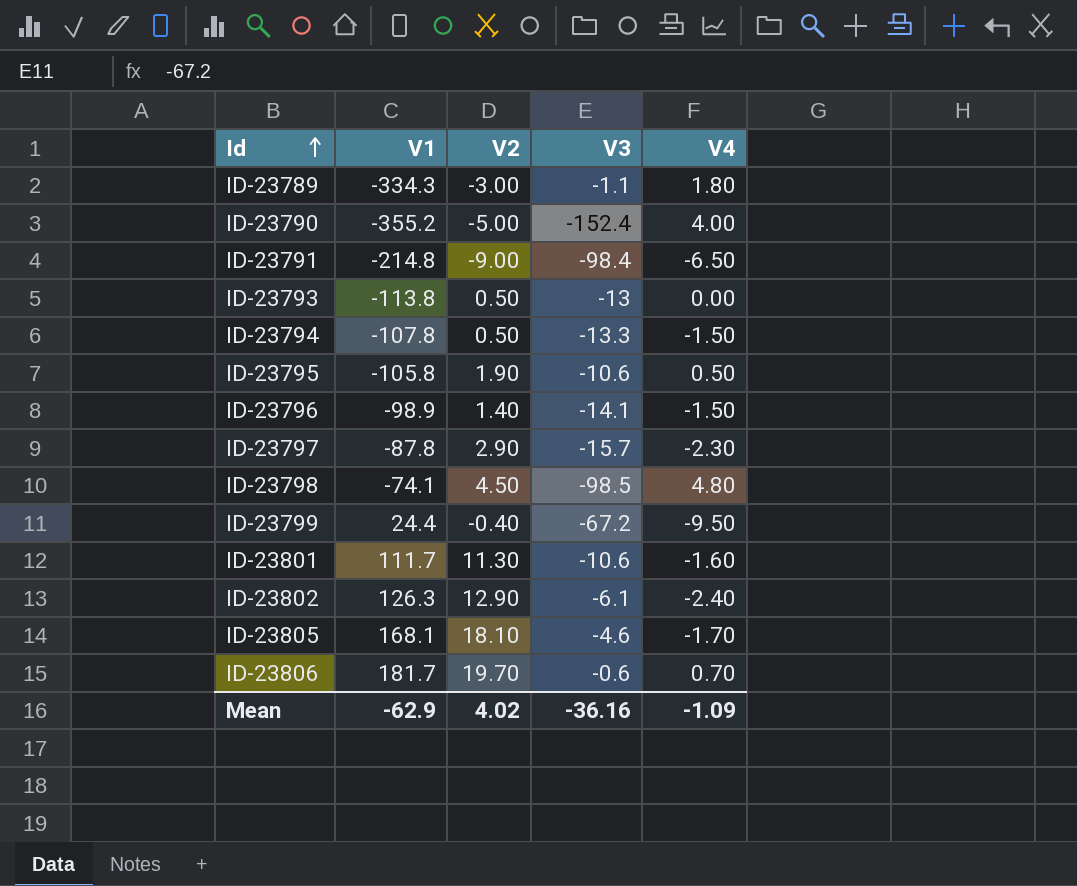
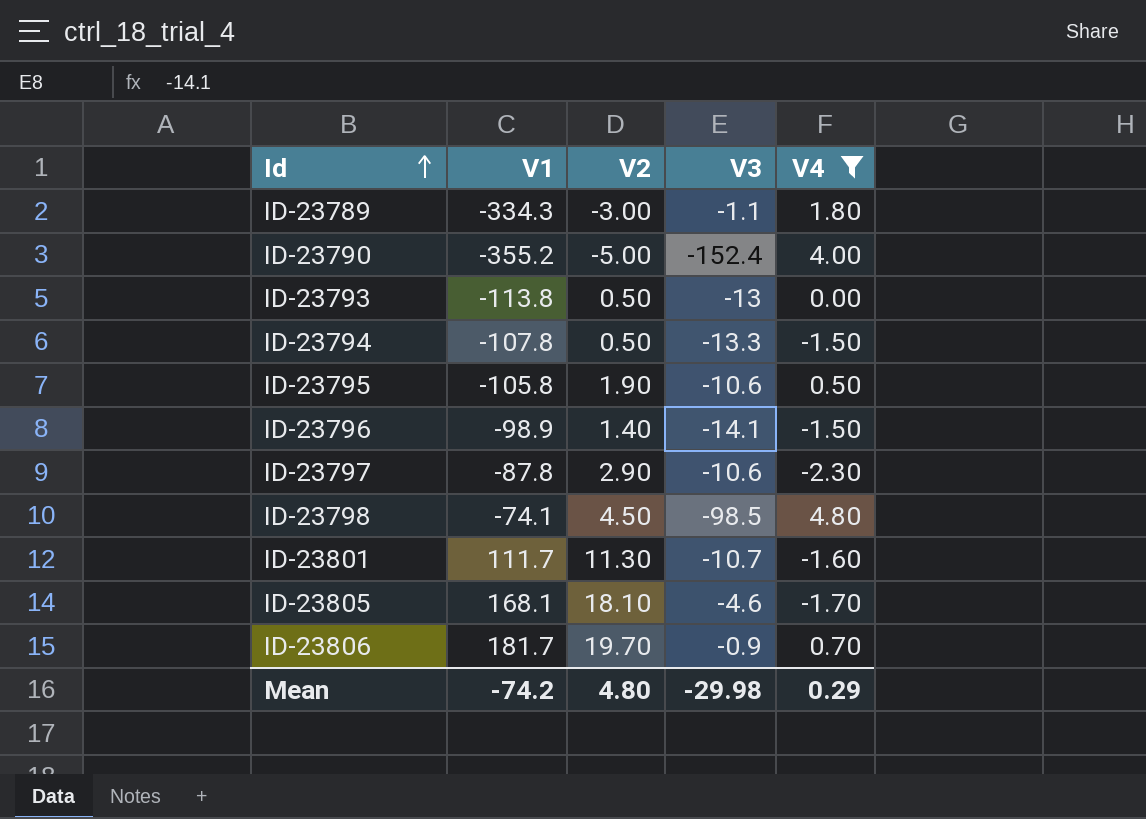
filter: none -> V4 >= -2.30
ID-23797 | V3: -15.7 -> -10.6
ID-23801 | V3: -10.6 -> -10.7
ID-23806 | V3: -0.6 -> -0.9
Mean | V1: -62.9 -> -74.2
Mean | V2: 4.02 -> 4.80
Mean | V3: -36.16 -> -29.98
Mean | V4: -1.09 -> 0.29

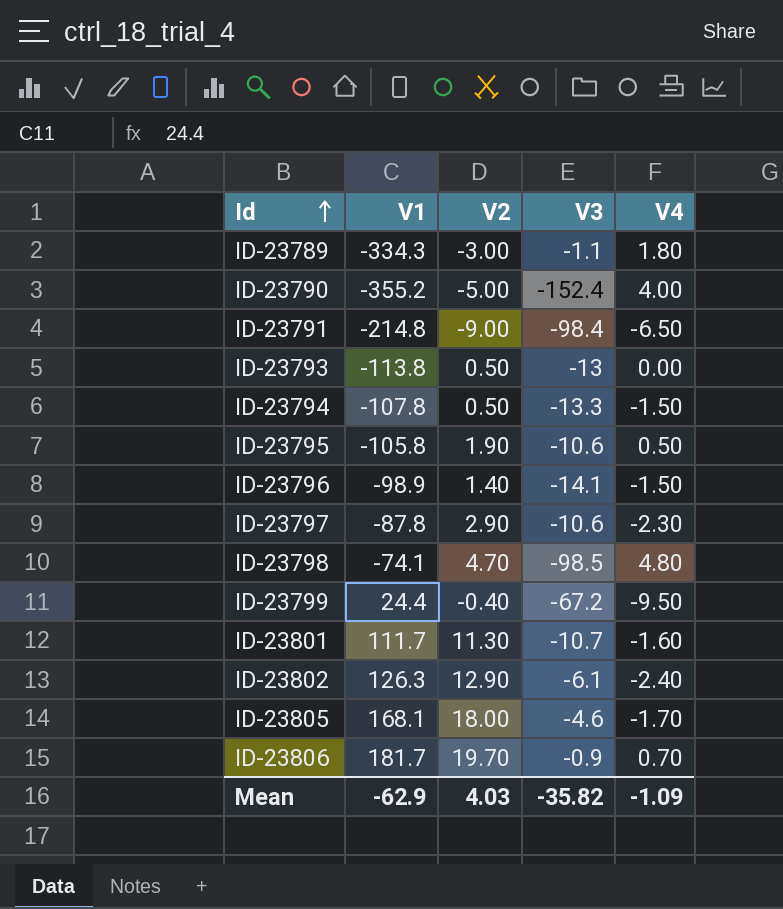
filter: V4 >= -2.30 -> none
ID-23798 | V2: 4.50 -> 4.70
ID-23805 | V2: 18.10 -> 18.00
Mean | V1: -74.2 -> -62.9
Mean | V2: 4.80 -> 4.03
Mean | V3: -29.98 -> -35.82
Mean | V4: 0.29 -> -1.09

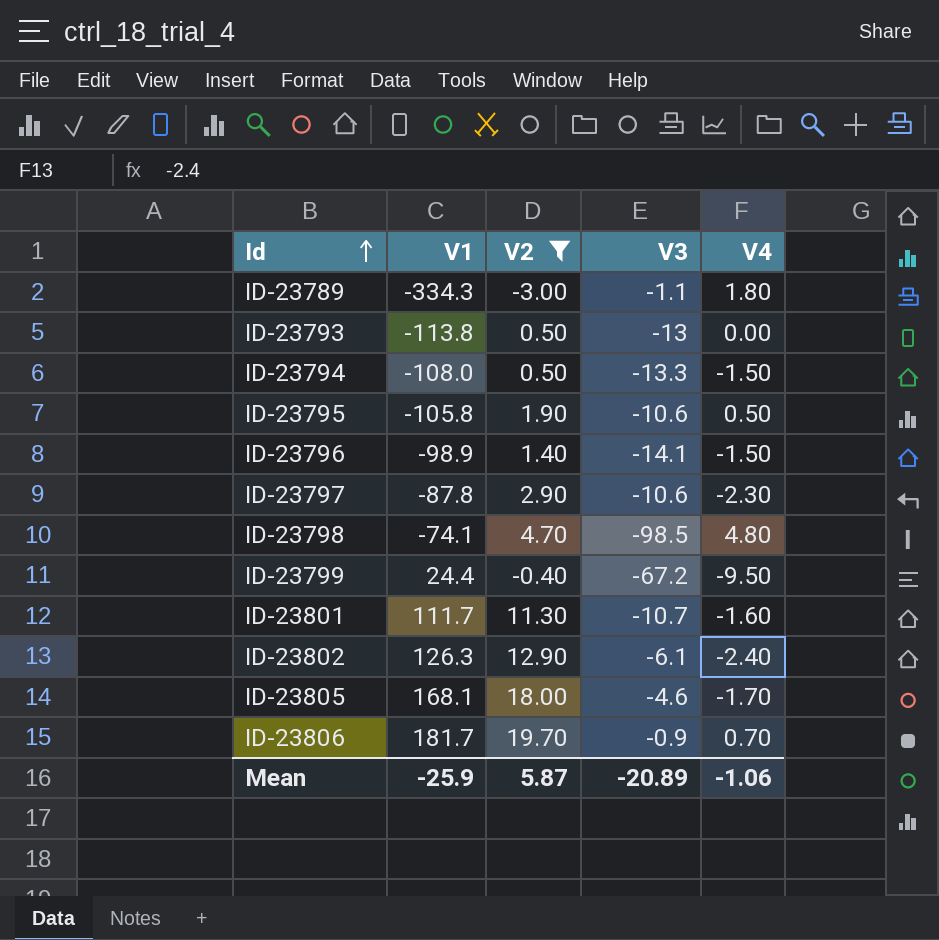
filter: none -> V2 >= -3.00
ID-23794 | V1: -107.8 -> -108.0
Mean | V1: -62.9 -> -25.9
Mean | V2: 4.03 -> 5.87
Mean | V3: -35.82 -> -20.89
Mean | V4: -1.09 -> -1.06

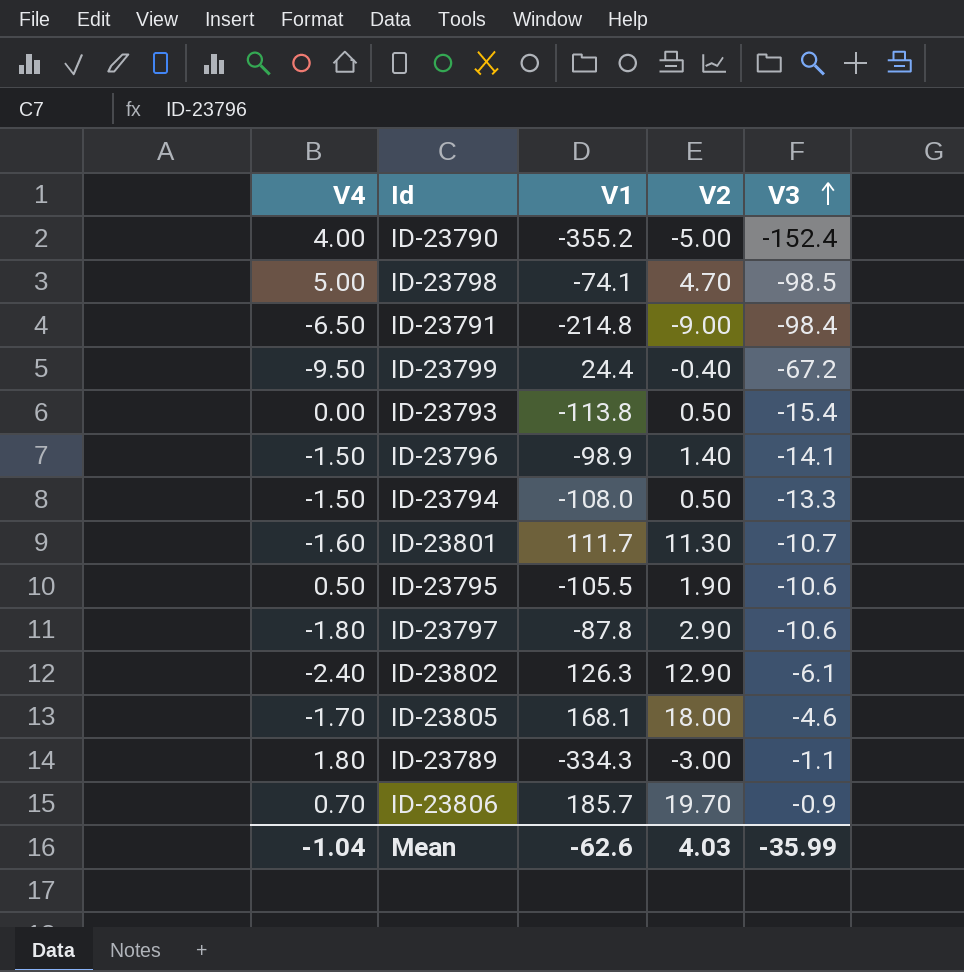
filter: V2 >= -3.00 -> none
row order: Id ascending -> V3 ascending
column V4 | position: 5 -> 1
ID-23798 | V4: 4.80 -> 5.00
ID-23793 | V3: -13 -> -15.4
ID-23795 | V1: -105.8 -> -105.5
ID-23797 | V4: -2.30 -> -1.80
ID-23806 | V1: 181.7 -> 185.7
Mean | V4: -1.06 -> -1.04
Mean | V1: -25.9 -> -62.6
Mean | V2: 5.87 -> 4.03
Mean | V3: -20.89 -> -35.99

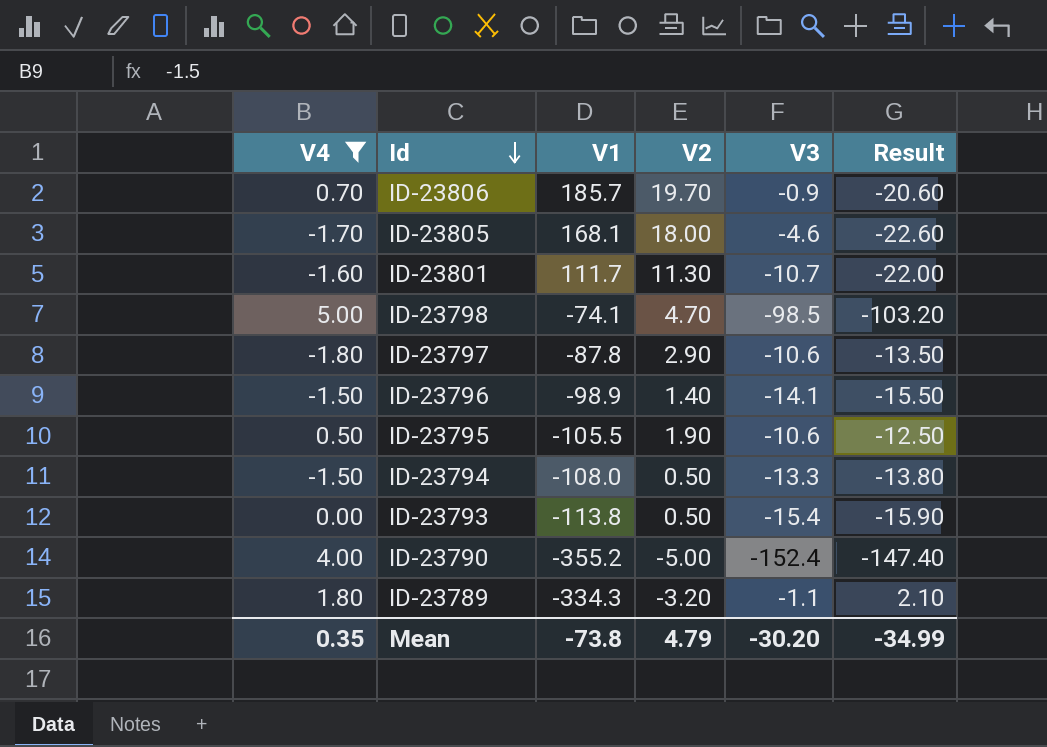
filter: none -> V4 >= -1.80
row order: V3 ascending -> Id descending
column Result | formula: none -> [V3] - [V2]
ID-23789 | V2: -3.00 -> -3.20
Mean | V4: -1.04 -> 0.35
Mean | V1: -62.6 -> -73.8
Mean | V2: 4.03 -> 4.79
Mean | V3: -35.99 -> -30.20

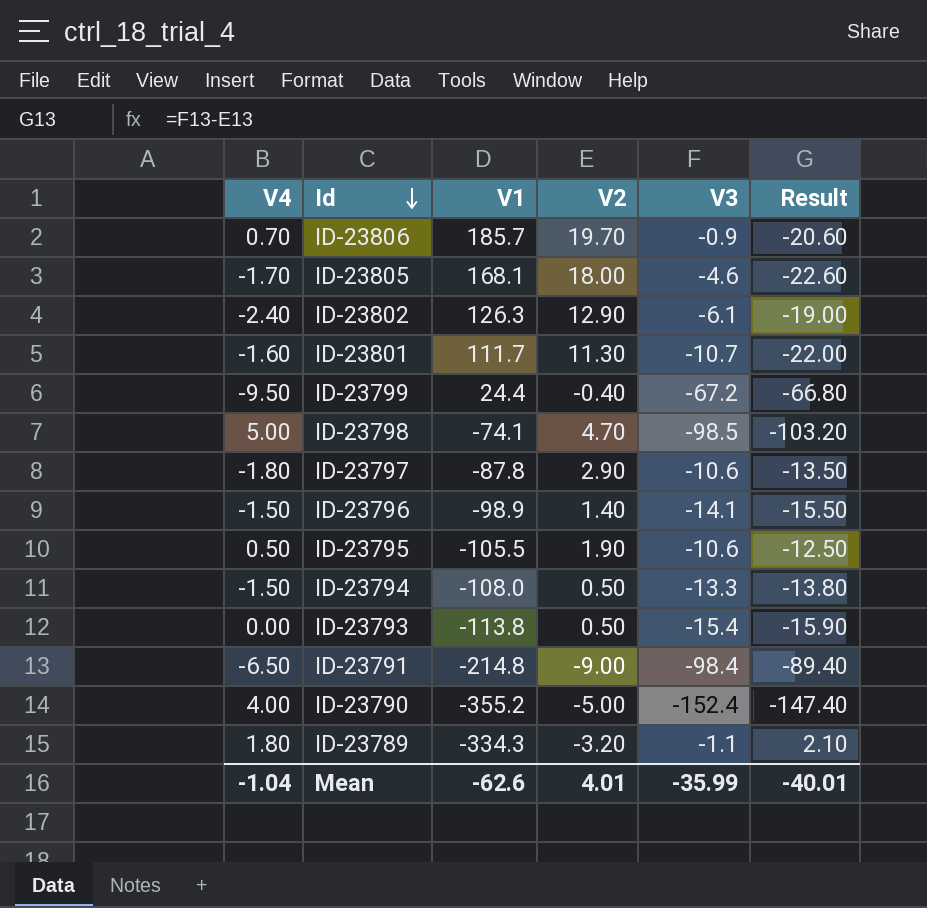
filter: V4 >= -1.80 -> none
Mean | V4: 0.35 -> -1.04
Mean | V1: -73.8 -> -62.6
Mean | V2: 4.79 -> 4.01
Mean | V3: -30.20 -> -35.99
Mean | Result: -34.99 -> -40.01

